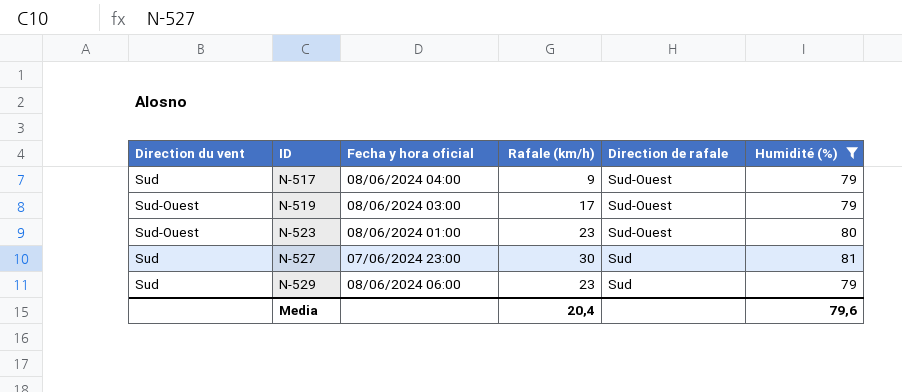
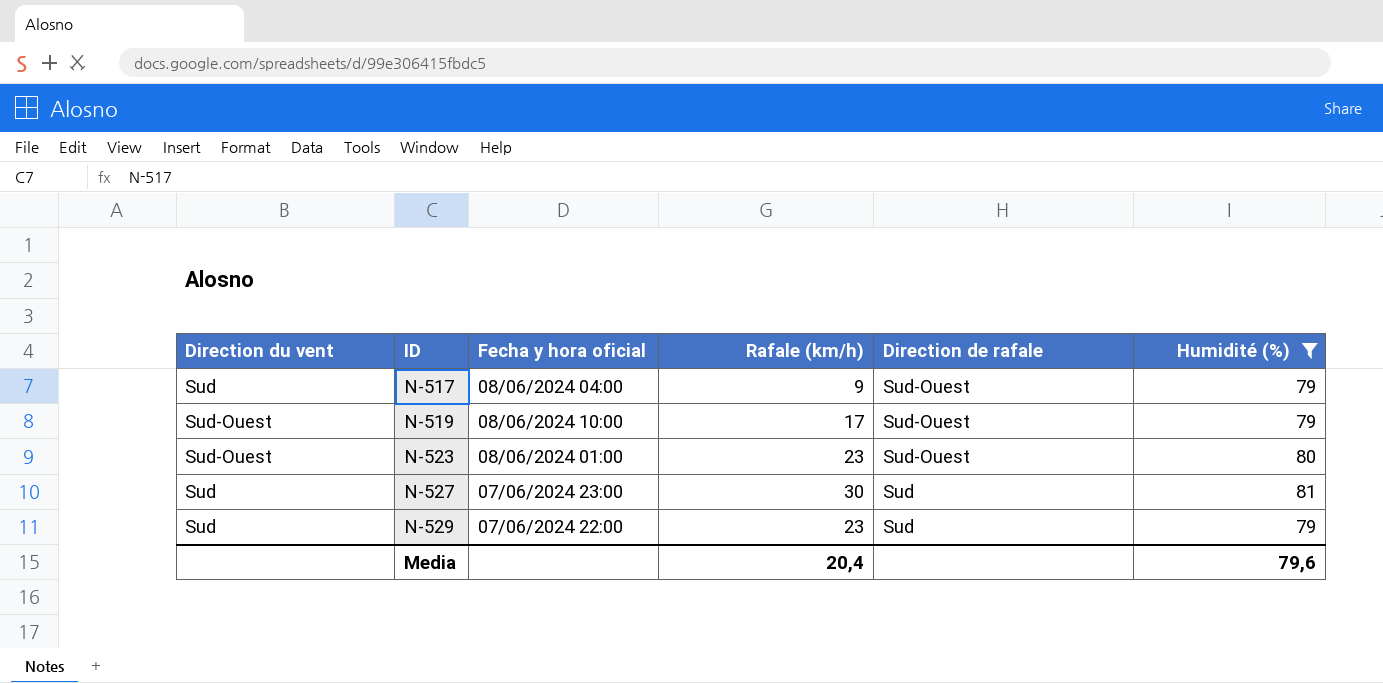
N-519 | Fecha y hora oficial: 08/06/2024 03:00 -> 08/06/2024 10:00
N-529 | Fecha y hora oficial: 08/06/2024 06:00 -> 07/06/2024 22:00

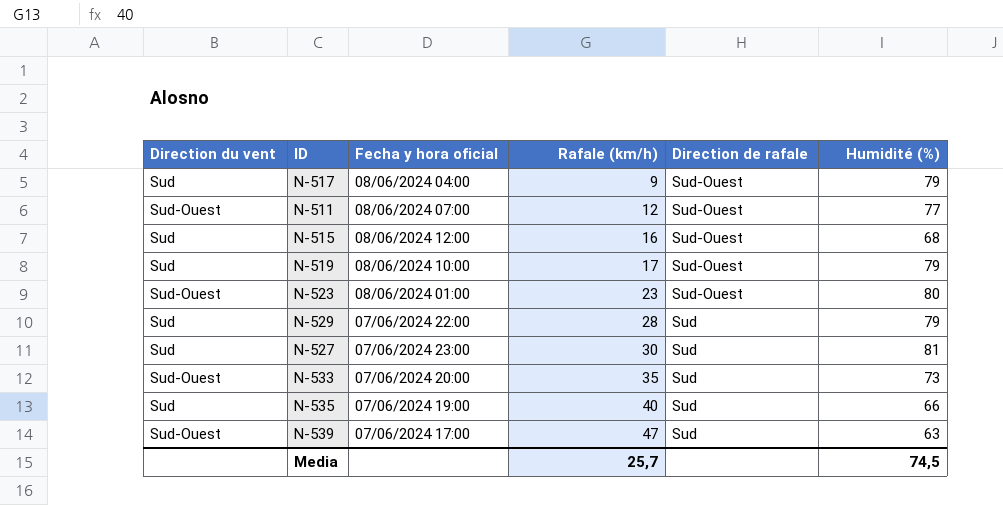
filter: Humidité (%) >= 79 -> none
row order: ID ascending -> Rafale (km/h) ascending
N-519 | Direction du vent: Sud-Ouest -> Sud
N-529 | Rafale (km/h): 23 -> 28
Media | Rafale (km/h): 20,4 -> 25,7
Media | Humidité (%): 79,6 -> 74,5

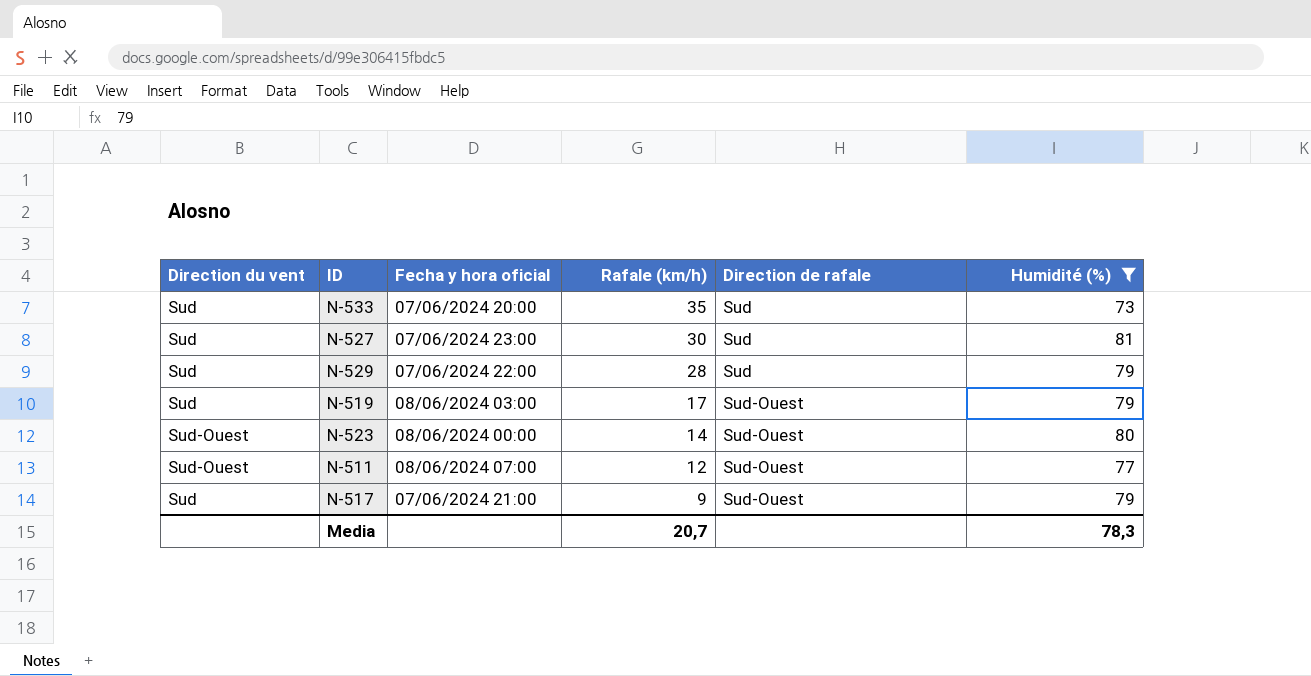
filter: none -> Humidité (%) >= 73
row order: Rafale (km/h) ascending -> Rafale (km/h) descending
N-533 | Direction du vent: Sud-Ouest -> Sud
N-519 | Fecha y hora oficial: 08/06/2024 10:00 -> 08/06/2024 03:00
N-523 | Fecha y hora oficial: 08/06/2024 01:00 -> 08/06/2024 00:00
N-523 | Rafale (km/h): 23 -> 14
N-517 | Fecha y hora oficial: 08/06/2024 04:00 -> 07/06/2024 21:00
Media | Rafale (km/h): 25,7 -> 20,7
Media | Humidité (%): 74,5 -> 78,3

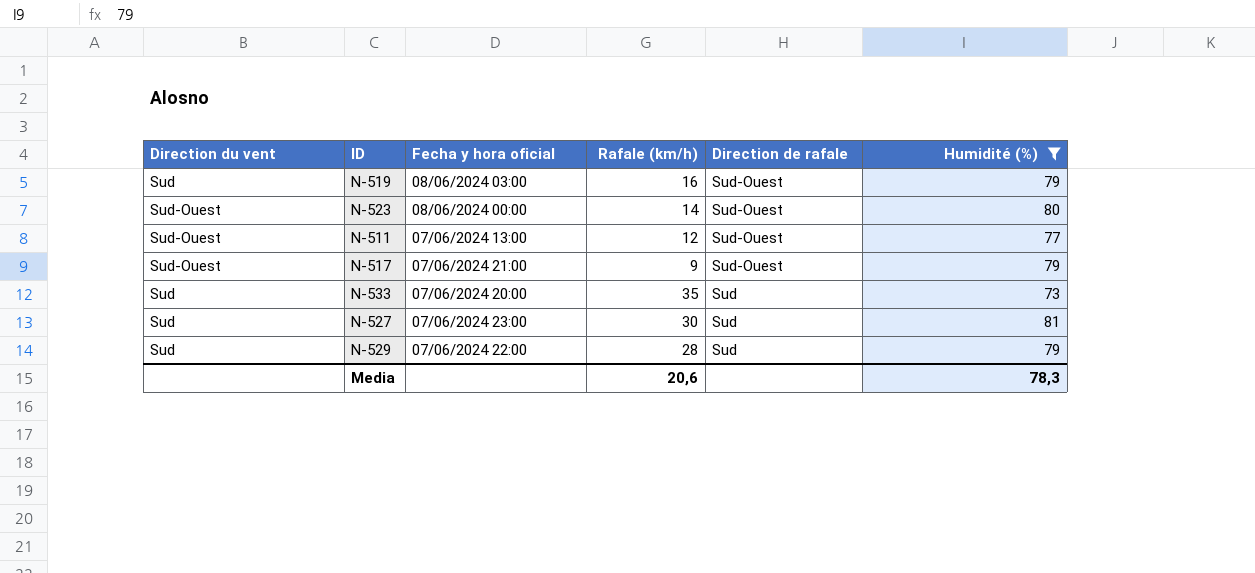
row order: Rafale (km/h) descending -> Direction de rafale descending
N-519 | Rafale (km/h): 17 -> 16
N-511 | Fecha y hora oficial: 08/06/2024 07:00 -> 07/06/2024 13:00
N-517 | Direction du vent: Sud -> Sud-Ouest
Media | Rafale (km/h): 20,7 -> 20,6

